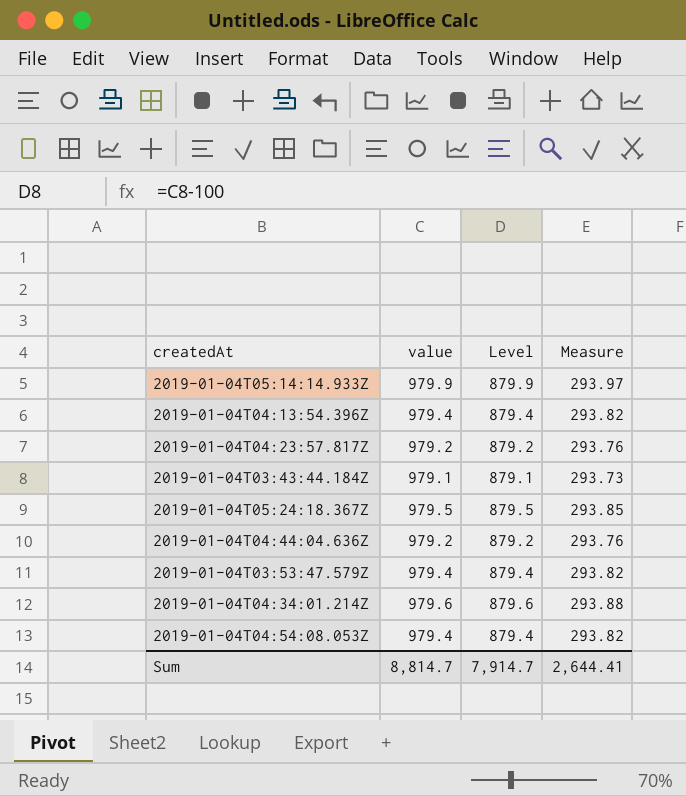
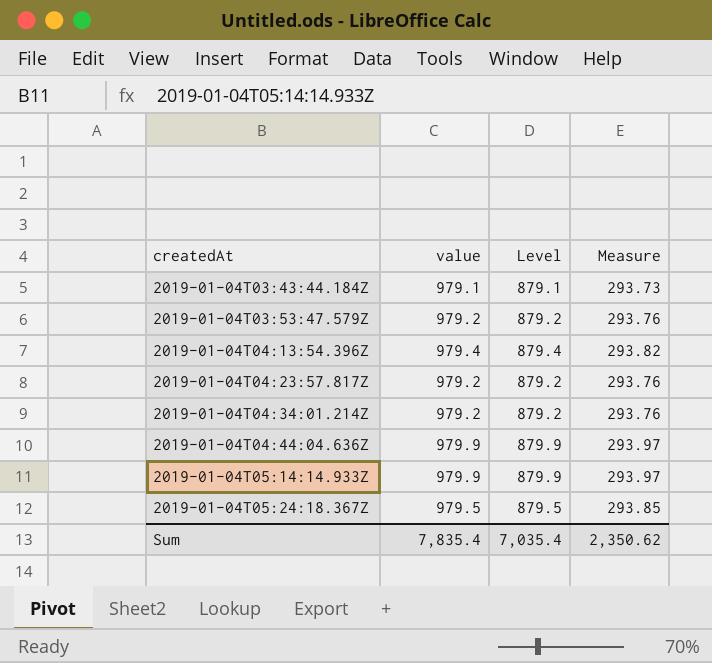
row order: none -> createdAt ascending
row 2019-01-04T04:54:08.053Z: 979.4 | 879.4 | 293.82 -> none
2019-01-04T03:53:47.579Z | value: 979.4 -> 979.2
2019-01-04T03:53:47.579Z | Level: 879.4 -> 879.2
2019-01-04T03:53:47.579Z | Measure: 293.82 -> 293.76
2019-01-04T04:34:01.214Z | value: 979.6 -> 979.2
2019-01-04T04:34:01.214Z | Level: 879.6 -> 879.2
2019-01-04T04:34:01.214Z | Measure: 293.88 -> 293.76
2019-01-04T04:44:04.636Z | value: 979.2 -> 979.9
2019-01-04T04:44:04.636Z | Level: 879.2 -> 879.9
2019-01-04T04:44:04.636Z | Measure: 293.76 -> 293.97
Sum | value: 8,814.7 -> 7,835.4
Sum | Level: 7,914.7 -> 7,035.4
Sum | Measure: 2,644.41 -> 2,350.62

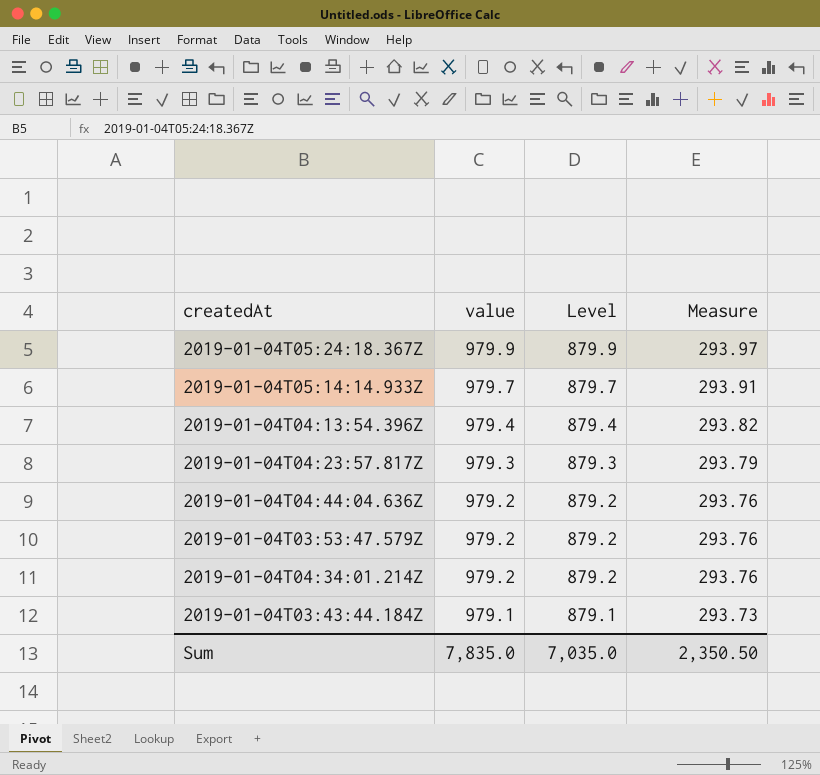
row order: createdAt ascending -> value descending
2019-01-04T05:24:18.367Z | value: 979.5 -> 979.9
2019-01-04T05:24:18.367Z | Level: 879.5 -> 879.9
2019-01-04T05:24:18.367Z | Measure: 293.85 -> 293.97
2019-01-04T05:14:14.933Z | value: 979.9 -> 979.7
2019-01-04T05:14:14.933Z | Level: 879.9 -> 879.7
2019-01-04T05:14:14.933Z | Measure: 293.97 -> 293.91
2019-01-04T04:23:57.817Z | value: 979.2 -> 979.3
2019-01-04T04:23:57.817Z | Level: 879.2 -> 879.3
2019-01-04T04:23:57.817Z | Measure: 293.76 -> 293.79
2019-01-04T04:44:04.636Z | value: 979.9 -> 979.2
2019-01-04T04:44:04.636Z | Level: 879.9 -> 879.2
2019-01-04T04:44:04.636Z | Measure: 293.97 -> 293.76
Sum | value: 7,835.4 -> 7,835.0
Sum | Level: 7,035.4 -> 7,035.0
Sum | Measure: 2,350.62 -> 2,350.50

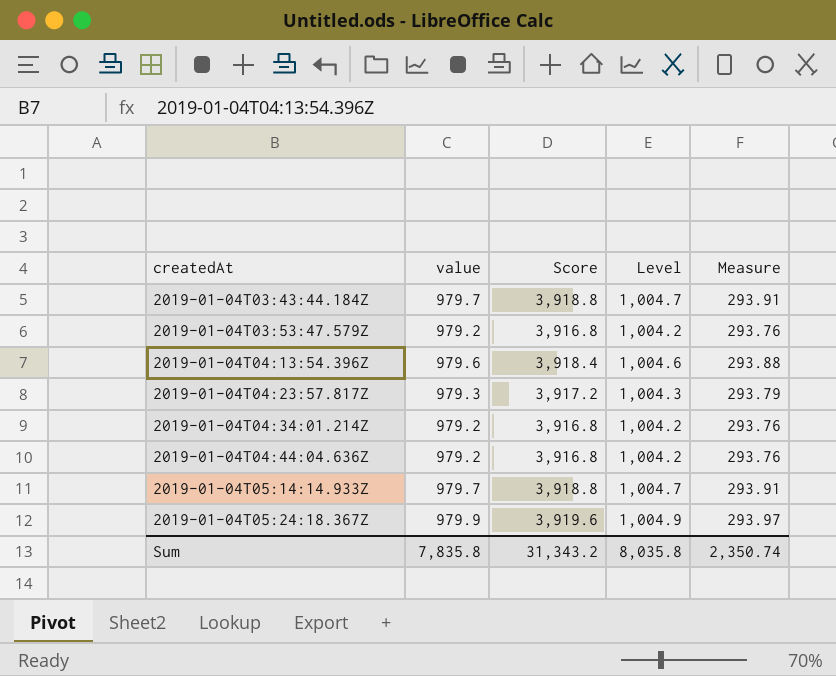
row order: value descending -> createdAt ascending
column Score | formula: none -> [value] * 4
column Level | formula: [value] - 100 -> [value] + 25
2019-01-04T03:43:44.184Z | value: 979.1 -> 979.7
2019-01-04T03:43:44.184Z | Measure: 293.73 -> 293.91
2019-01-04T04:13:54.396Z | value: 979.4 -> 979.6
2019-01-04T04:13:54.396Z | Measure: 293.82 -> 293.88
Sum | value: 7,835.0 -> 7,835.8
Sum | Level: 7,035.0 -> 8,035.8
Sum | Measure: 2,350.50 -> 2,350.74

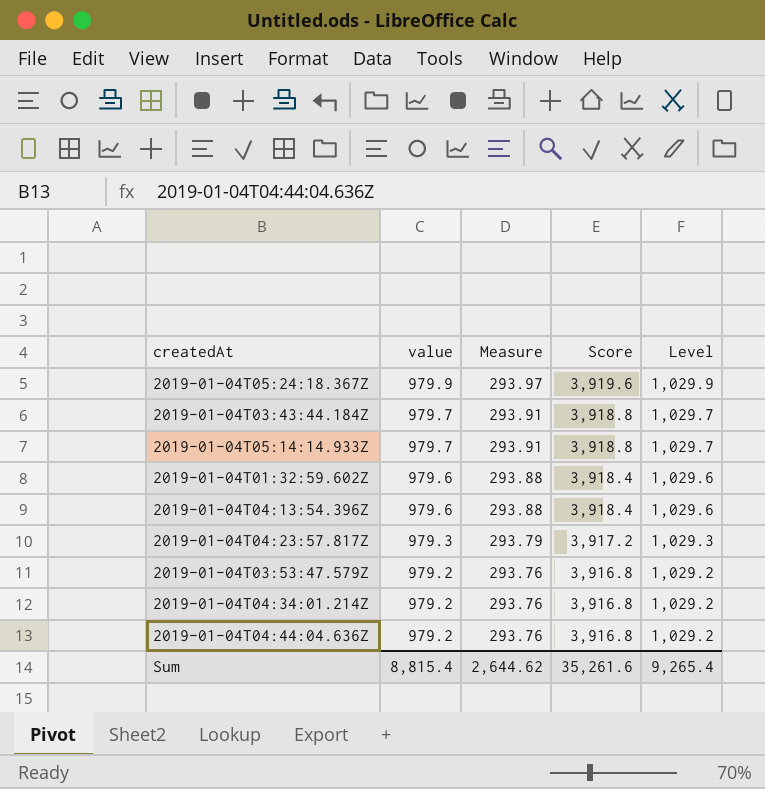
row order: createdAt ascending -> value descending
column Measure | position: 5 -> 3
column Level | formula: [value] + 25 -> [value] + 50
row 2019-01-04T01:32:59.602Z: none -> 979.6 | 293.88 | 3,918.4 | 1,029.6
Sum | value: 7,835.8 -> 8,815.4
Sum | Measure: 2,350.74 -> 2,644.62
Sum | Score: 31,343.2 -> 35,261.6
Sum | Level: 8,035.8 -> 9,265.4

